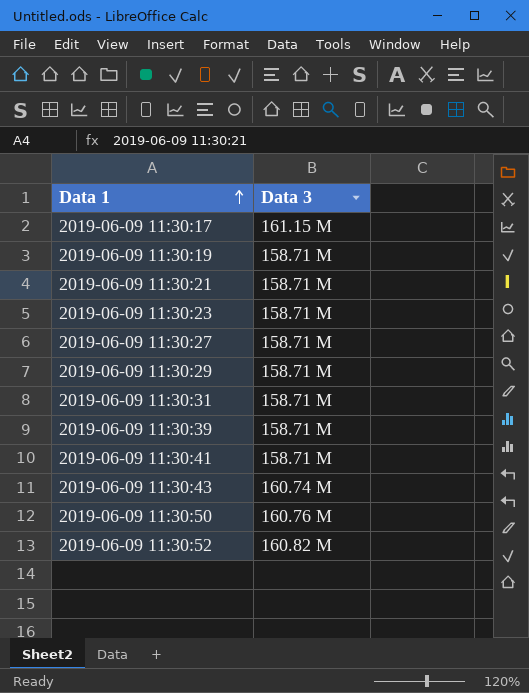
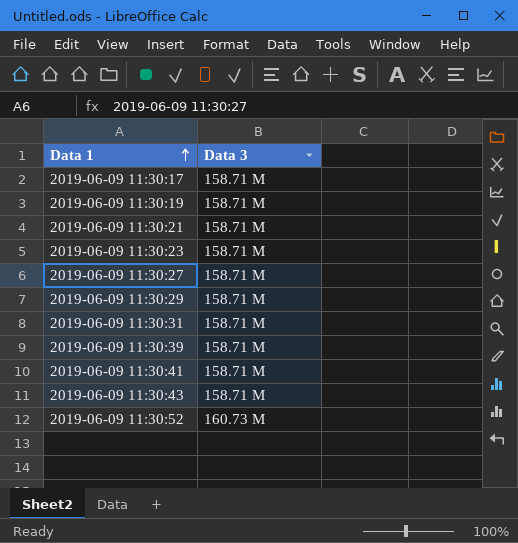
row 2019-06-09 11:30:50: 160.76 M -> none
2019-06-09 11:30:17 | Data 3: 161.15 M -> 158.71 M
2019-06-09 11:30:43 | Data 3: 160.74 M -> 158.71 M
2019-06-09 11:30:52 | Data 3: 160.82 M -> 160.73 M

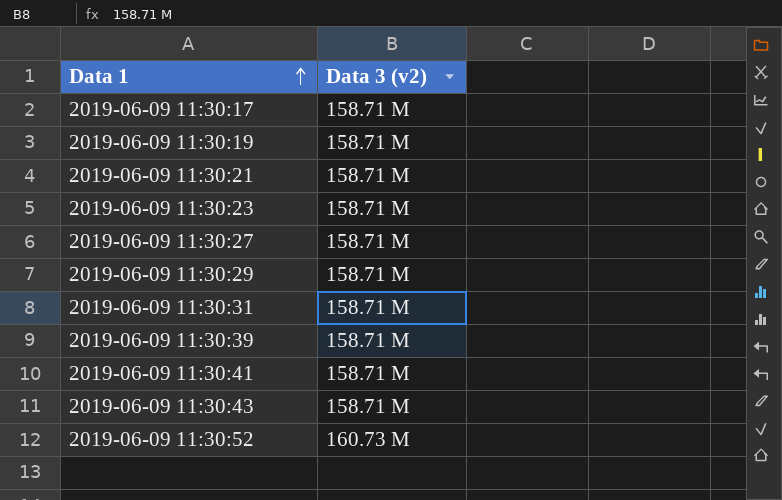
column name: Data 3 -> Data 3 (v2)

